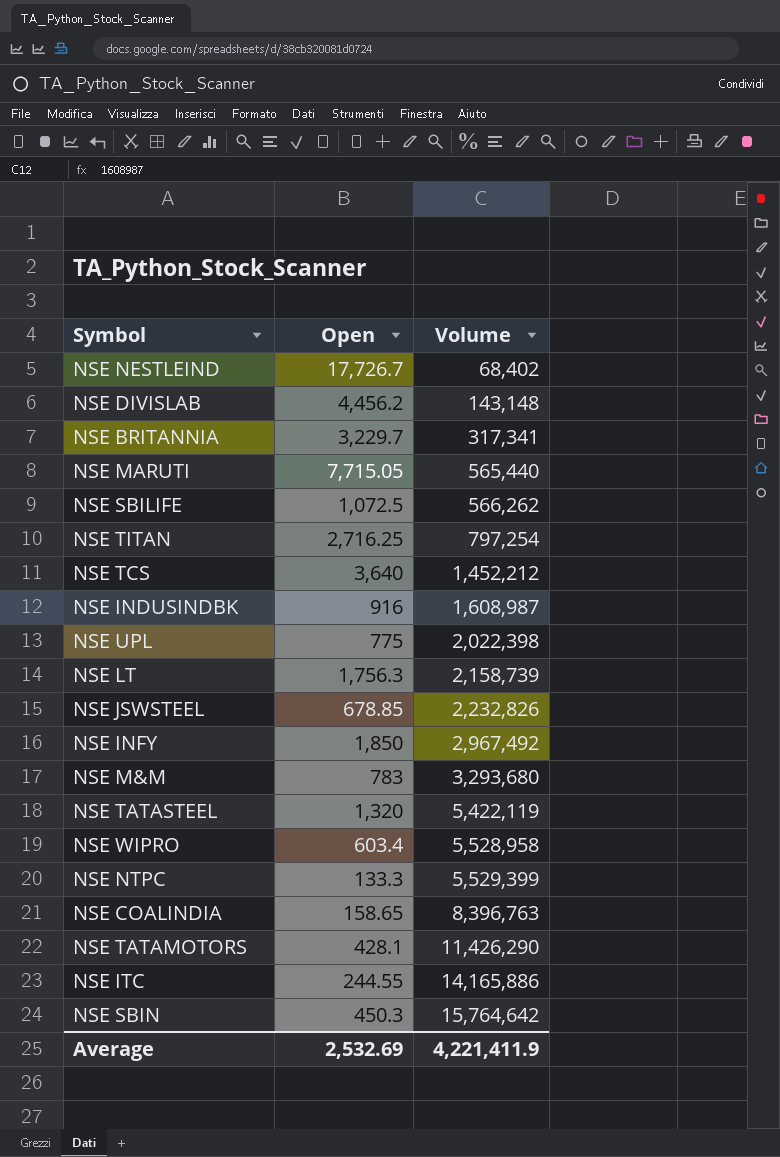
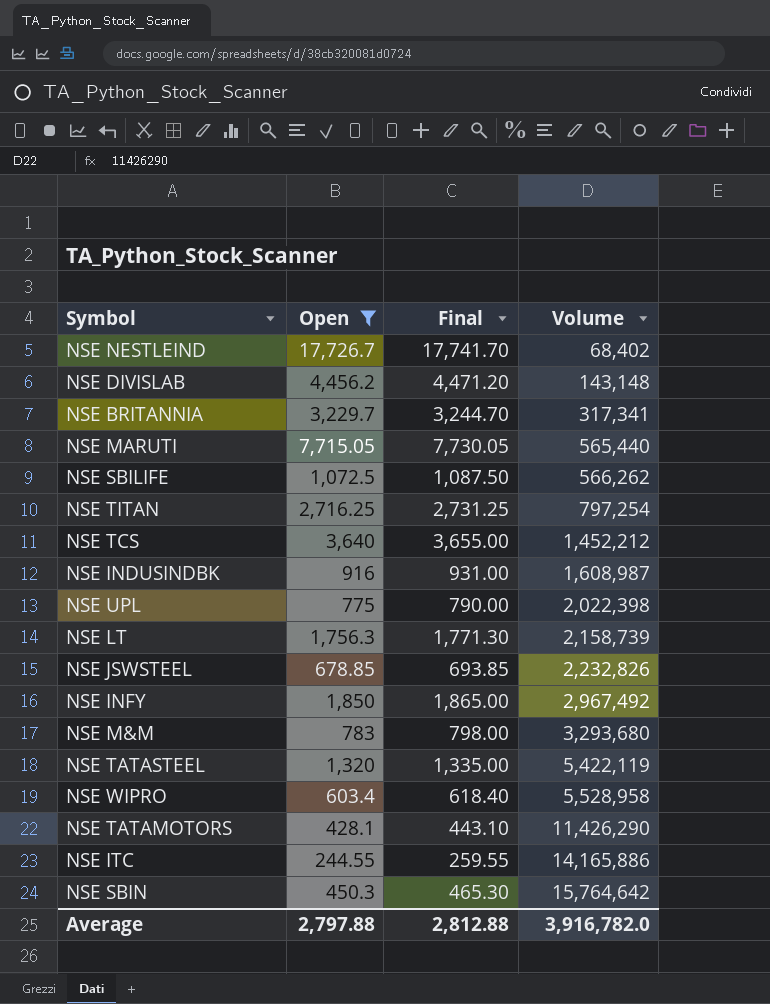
filter: none -> Open >= 244.55
column Final | formula: none -> [Open] + 15
Average | Open: 2,532.69 -> 2,797.88
Average | Volume: 4,221,411.9 -> 3,916,782.0

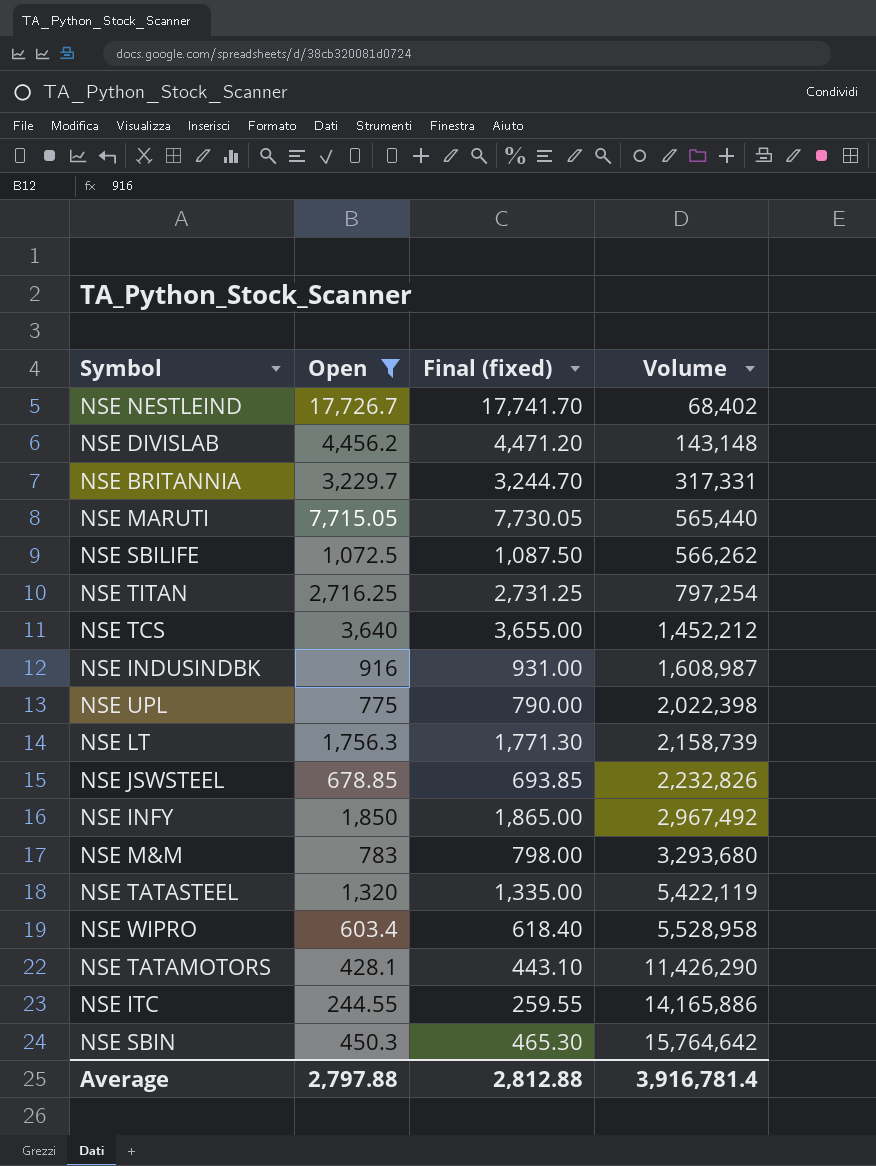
column name: Final -> Final (fixed)
NSE BRITANNIA | Volume: 317,341 -> 317,331
Average | Volume: 3,916,782.0 -> 3,916,781.4

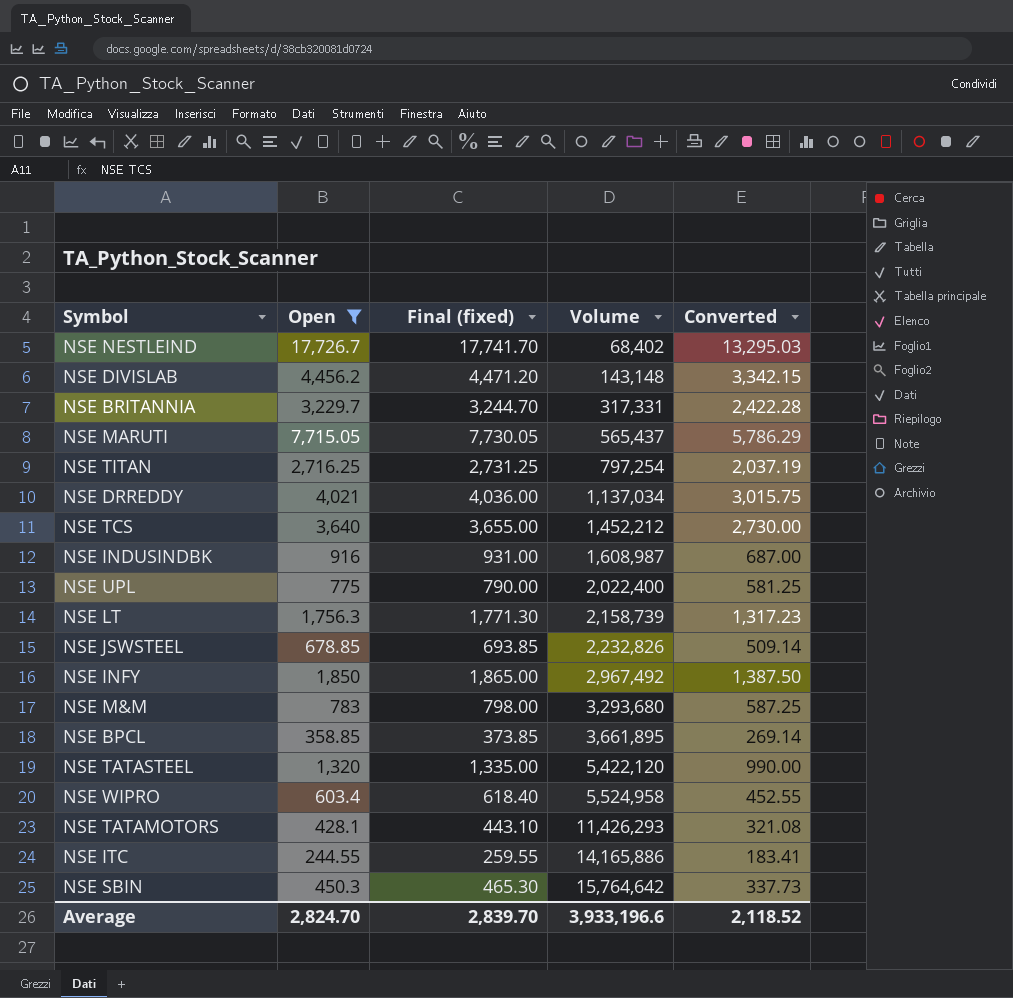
column Converted | formula: none -> [Open] * 0.75
row NSE SBILIFE: 1,072.5 | 1,087.50 | 566,262 -> none
NSE MARUTI | Volume: 565,440 -> 565,437
row NSE DRREDDY: none -> 4,021 | 4,036.00 | 1,137,034 | 3,015.75
NSE UPL | Volume: 2,022,398 -> 2,022,400
row NSE BPCL: none -> 358.85 | 373.85 | 3,661,895 | 269.14
NSE TATASTEEL | Volume: 5,422,119 -> 5,422,120
NSE WIPRO | Volume: 5,528,958 -> 5,524,958
NSE TATAMOTORS | Volume: 11,426,290 -> 11,426,293
Average | Open: 2,797.88 -> 2,824.70
Average | Final (fixed): 2,812.88 -> 2,839.70
Average | Volume: 3,916,781.4 -> 3,933,196.6

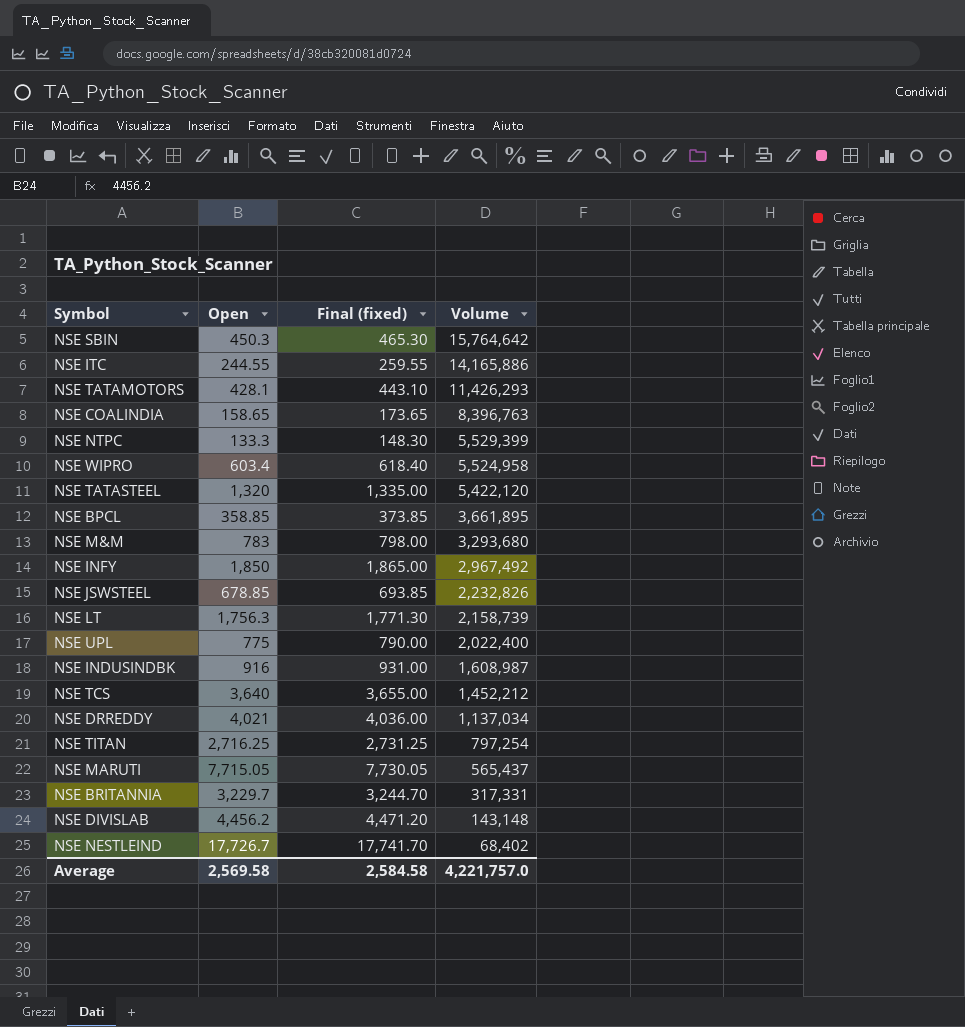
filter: Open >= 244.55 -> none
row order: Volume ascending -> Volume descending
column Converted | formula: [Open] * 0.75 -> none
Average | Open: 2,824.70 -> 2,569.58
Average | Final (fixed): 2,839.70 -> 2,584.58
Average | Volume: 3,933,196.6 -> 4,221,757.0

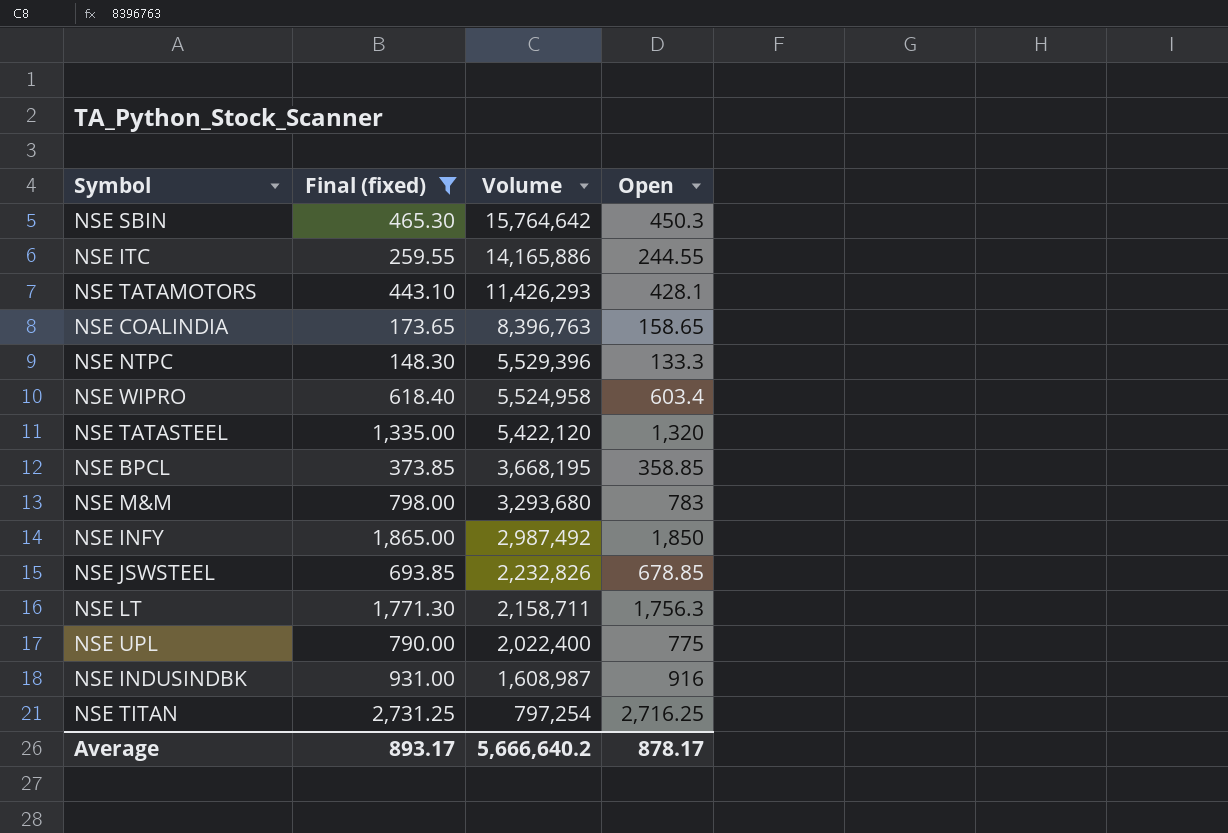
filter: none -> Final (fixed) <= 2,731.25
column Open | position: 2 -> 4
NSE NTPC | Volume: 5,529,399 -> 5,529,396
NSE BPCL | Volume: 3,661,895 -> 3,668,195
NSE INFY | Volume: 2,967,492 -> 2,987,492
NSE LT | Volume: 2,158,739 -> 2,158,711
Average | Final (fixed): 2,584.58 -> 893.17
Average | Volume: 4,221,757.0 -> 5,666,640.2
Average | Open: 2,569.58 -> 878.17

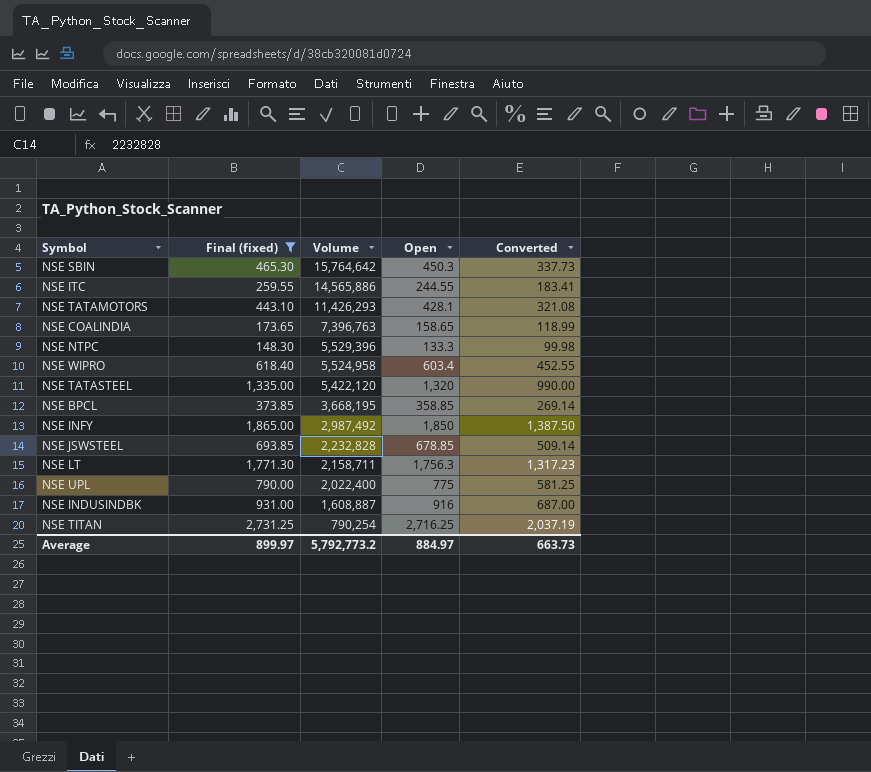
column Converted | formula: none -> [Open] * 0.75
row NSE M&M: 798.00 | 3,293,680 | 783 -> none
NSE ITC | Volume: 14,165,886 -> 14,565,886
NSE COALINDIA | Volume: 8,396,763 -> 7,396,763
NSE JSWSTEEL | Volume: 2,232,826 -> 2,232,828
NSE INDUSINDBK | Volume: 1,608,987 -> 1,608,887
NSE TITAN | Volume: 797,254 -> 790,254
Average | Final (fixed): 893.17 -> 899.97
Average | Volume: 5,666,640.2 -> 5,792,773.2
Average | Open: 878.17 -> 884.97

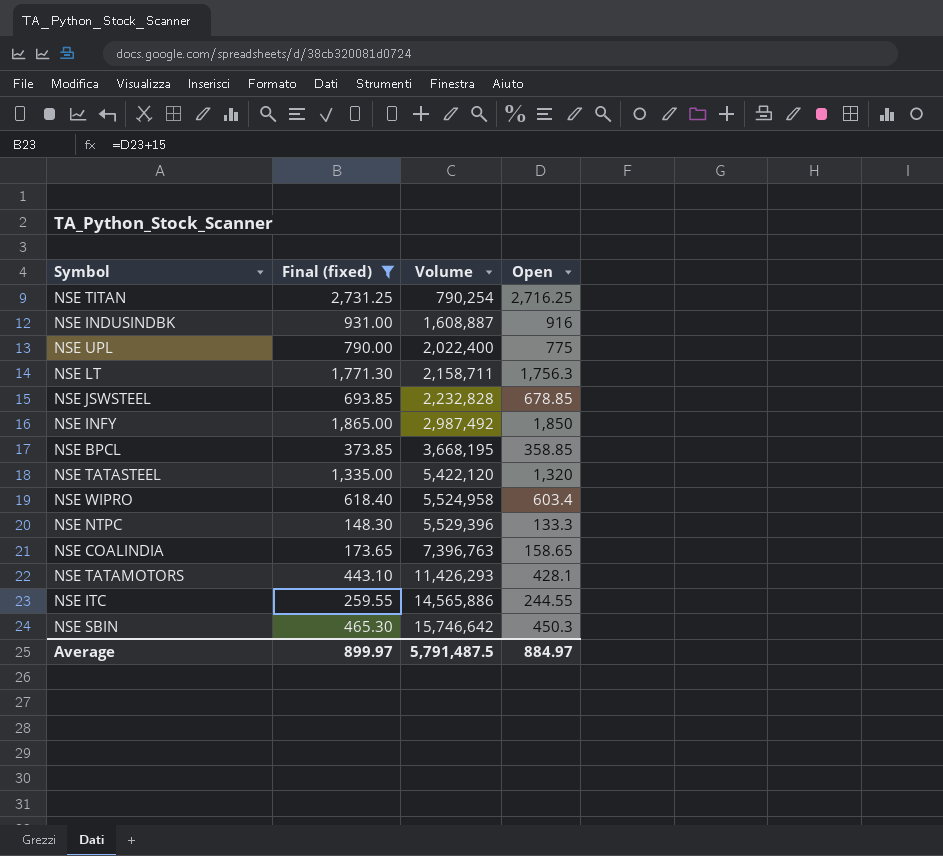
row order: Volume descending -> Volume ascending
column Converted | formula: [Open] * 0.75 -> none
NSE SBIN | Volume: 15,764,642 -> 15,746,642
Average | Volume: 5,792,773.2 -> 5,791,487.5

